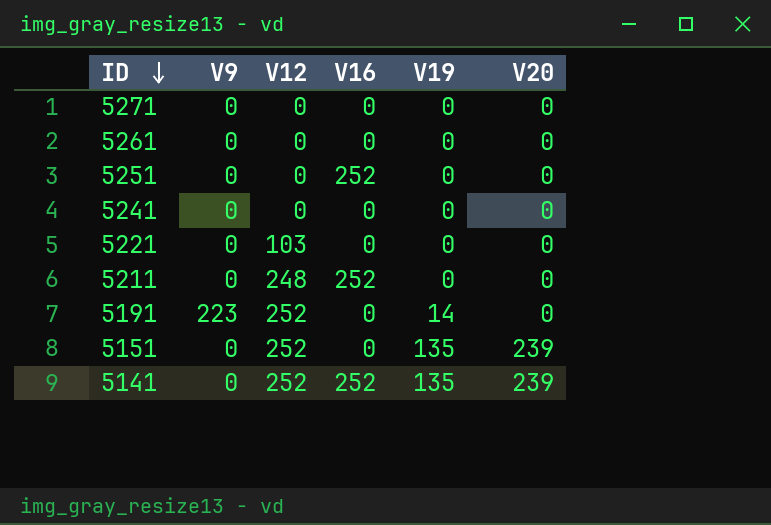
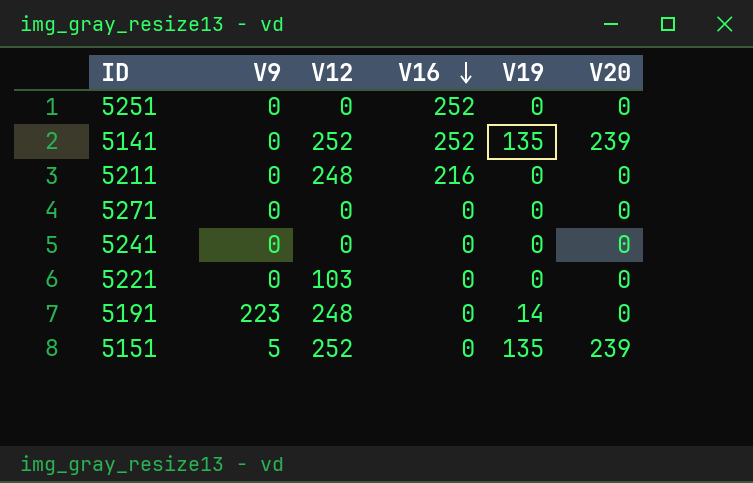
row order: ID descending -> V16 descending
row 5261: 0 | 0 | 0 | 0 | 0 -> none
5211 | V16: 252 -> 216
5191 | V12: 252 -> 248
5151 | V9: 0 -> 5

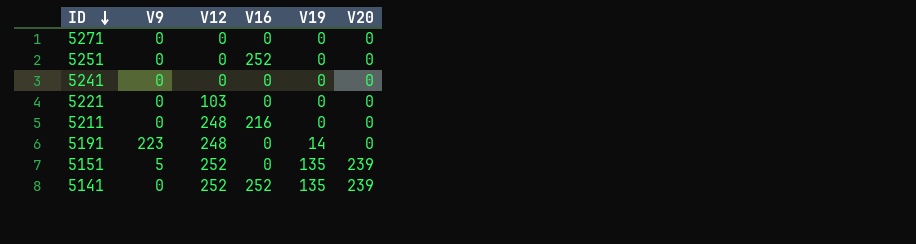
row order: V16 descending -> ID descending

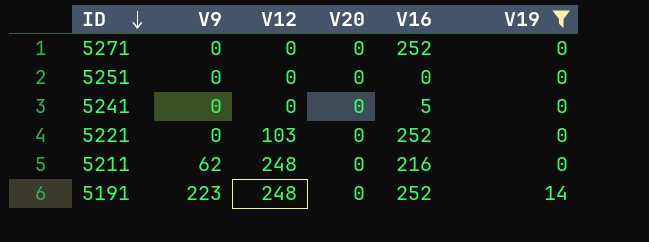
filter: none -> V19 != 135
column V20 | position: 6 -> 4
5271 | V16: 0 -> 252
5251 | V16: 252 -> 0
5241 | V16: 0 -> 5
5221 | V16: 0 -> 252
5211 | V9: 0 -> 62
5191 | V16: 0 -> 252

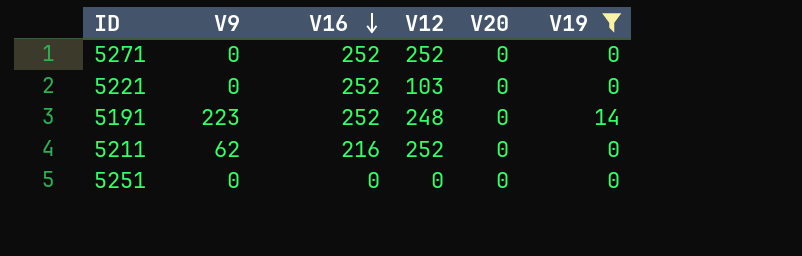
row order: ID descending -> V16 descending
column V16 | position: 5 -> 3
row 5241: 0 | 0 | 0 | 5 | 0 -> none
5271 | V12: 0 -> 252
5211 | V12: 248 -> 252

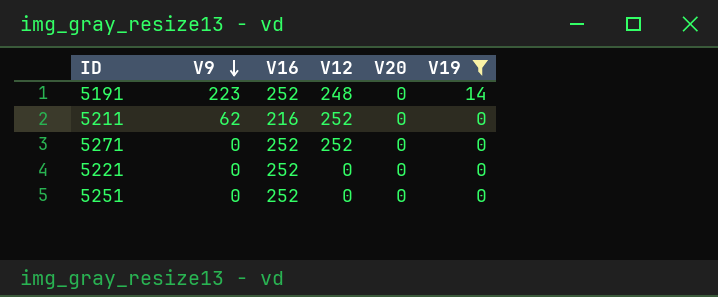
row order: V16 descending -> V9 descending
5221 | V12: 103 -> 0
5251 | V16: 0 -> 252

